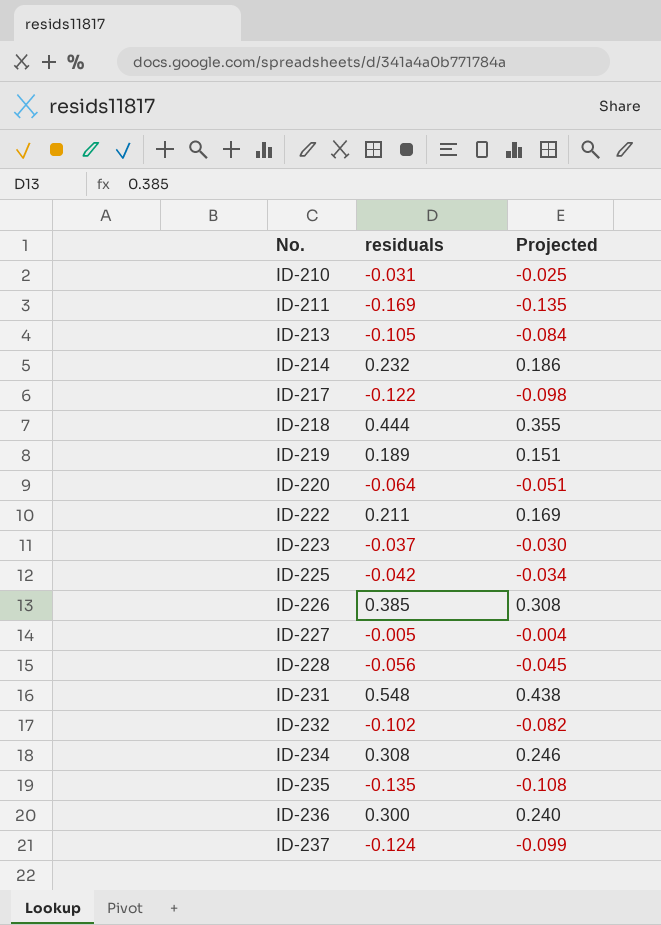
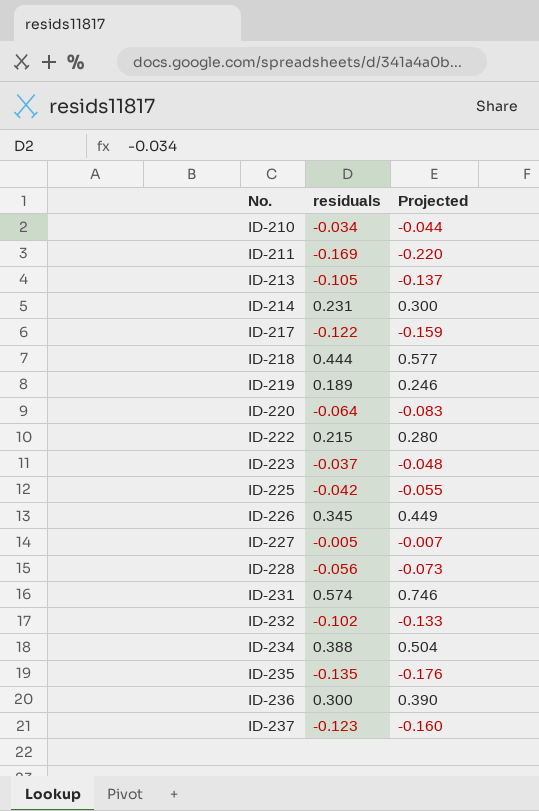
column Projected | formula: [residuals] * 0.8 -> [residuals] * 1.3
ID-210 | residuals: -0.031 -> -0.034
ID-214 | residuals: 0.232 -> 0.231
ID-222 | residuals: 0.211 -> 0.215
ID-226 | residuals: 0.385 -> 0.345
ID-231 | residuals: 0.548 -> 0.574
ID-234 | residuals: 0.308 -> 0.388
ID-237 | residuals: -0.124 -> -0.123

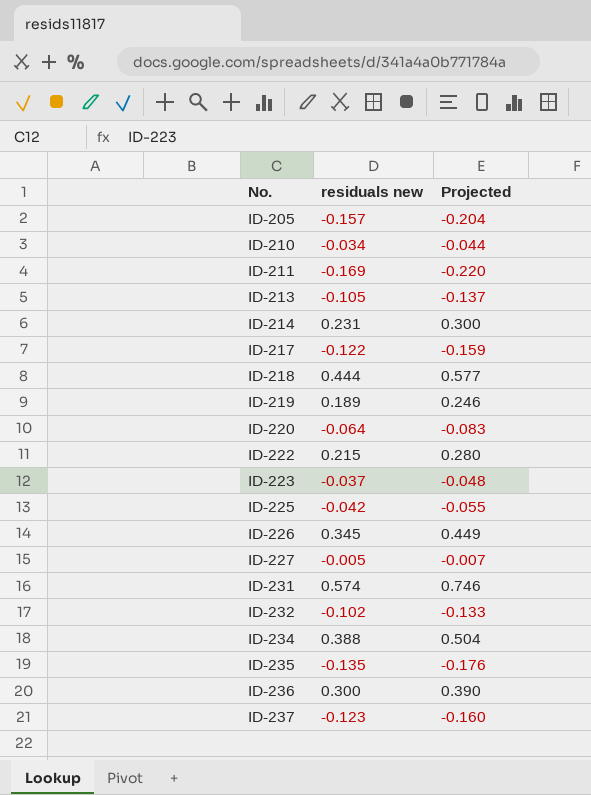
column name: residuals -> residuals new
row ID-228: -0.056 | -0.073 -> none
row ID-205: none -> -0.157 | -0.204

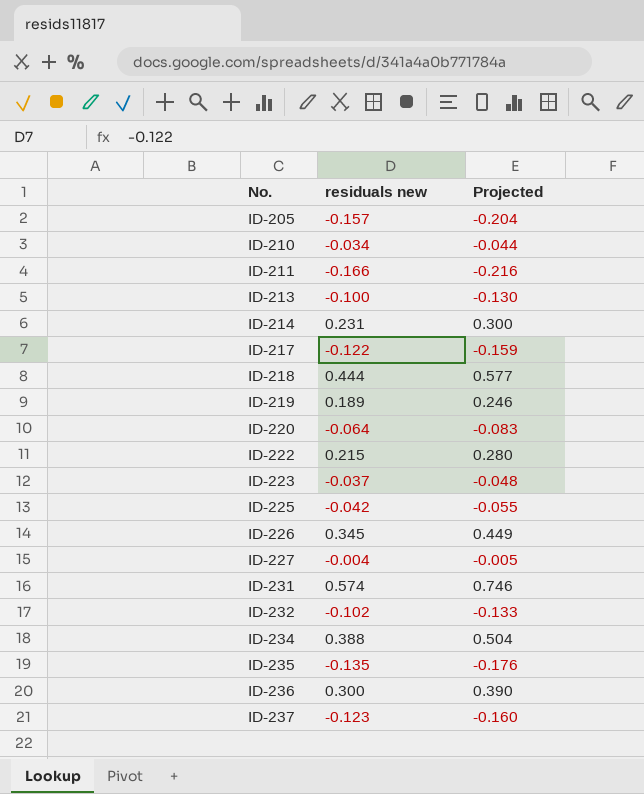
ID-211 | residuals new: -0.169 -> -0.166
ID-211 | Projected: -0.220 -> -0.216
ID-213 | residuals new: -0.105 -> -0.100
ID-213 | Projected: -0.137 -> -0.130
ID-227 | residuals new: -0.005 -> -0.004
ID-227 | Projected: -0.007 -> -0.005

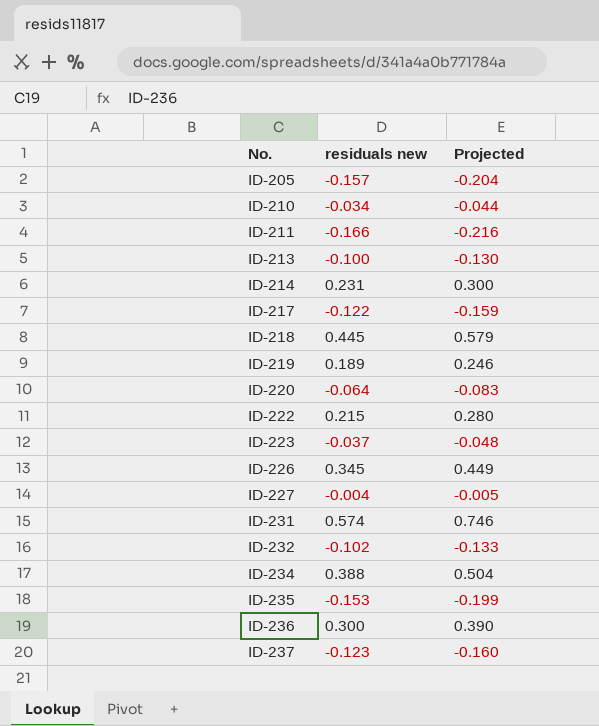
row ID-225: -0.042 | -0.055 -> none
ID-218 | residuals new: 0.444 -> 0.445
ID-218 | Projected: 0.577 -> 0.579
ID-235 | residuals new: -0.135 -> -0.153
ID-235 | Projected: -0.176 -> -0.199

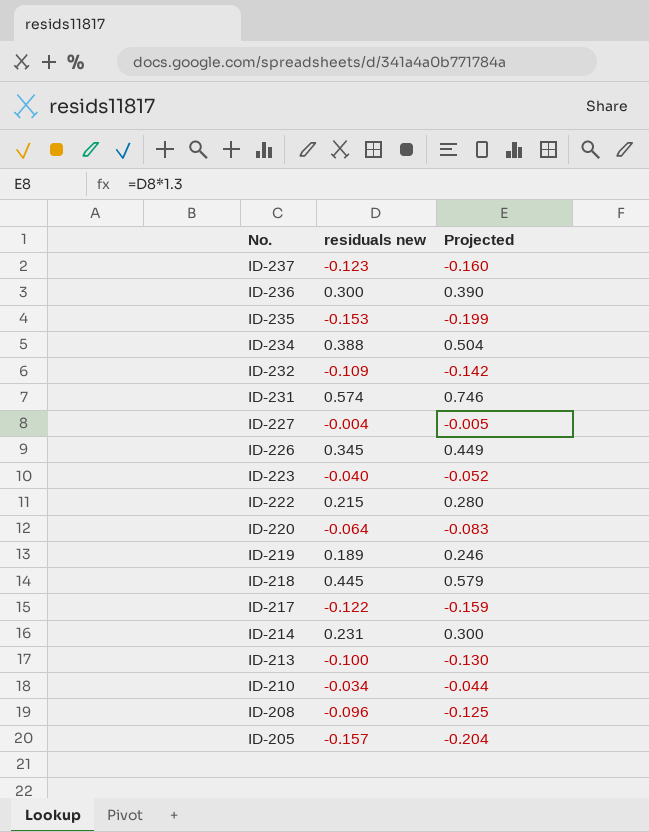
row order: No. ascending -> No. descending
row ID-211: -0.166 | -0.216 -> none
ID-232 | residuals new: -0.102 -> -0.109
ID-232 | Projected: -0.133 -> -0.142
ID-223 | residuals new: -0.037 -> -0.040
ID-223 | Projected: -0.048 -> -0.052
row ID-208: none -> -0.096 | -0.125

